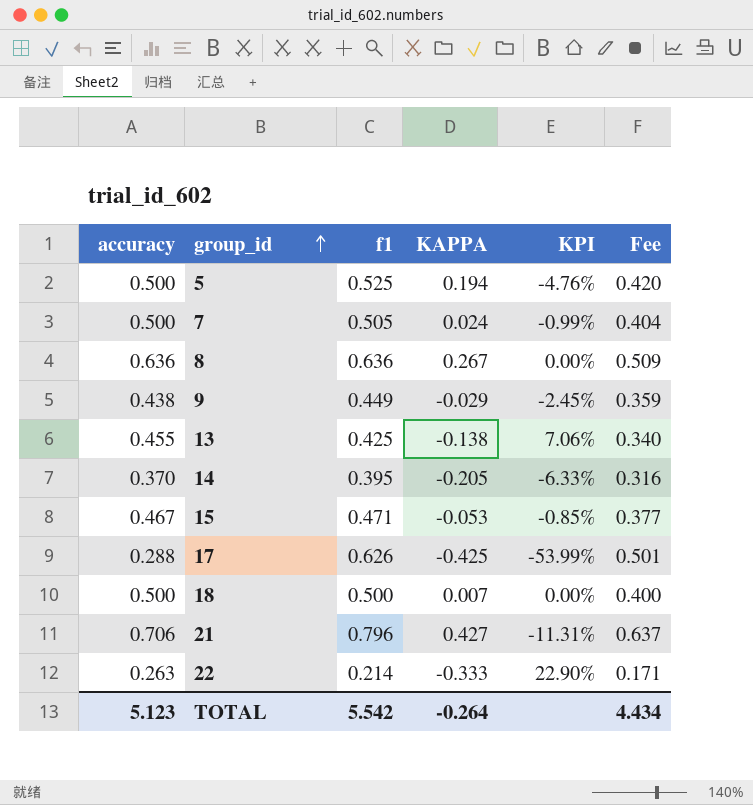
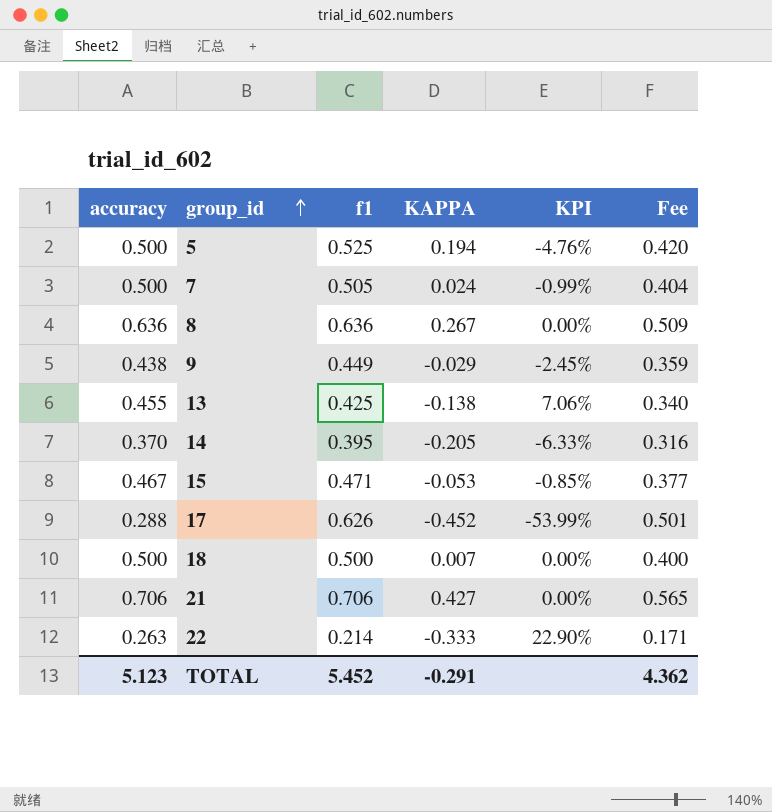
17 | KAPPA: -0.425 -> -0.452
21 | f1: 0.796 -> 0.706
21 | KPI: -11.31% -> 0.00%
21 | Fee: 0.637 -> 0.565
TOTAL | f1: 5.542 -> 5.452
TOTAL | KAPPA: -0.264 -> -0.291
TOTAL | Fee: 4.434 -> 4.362

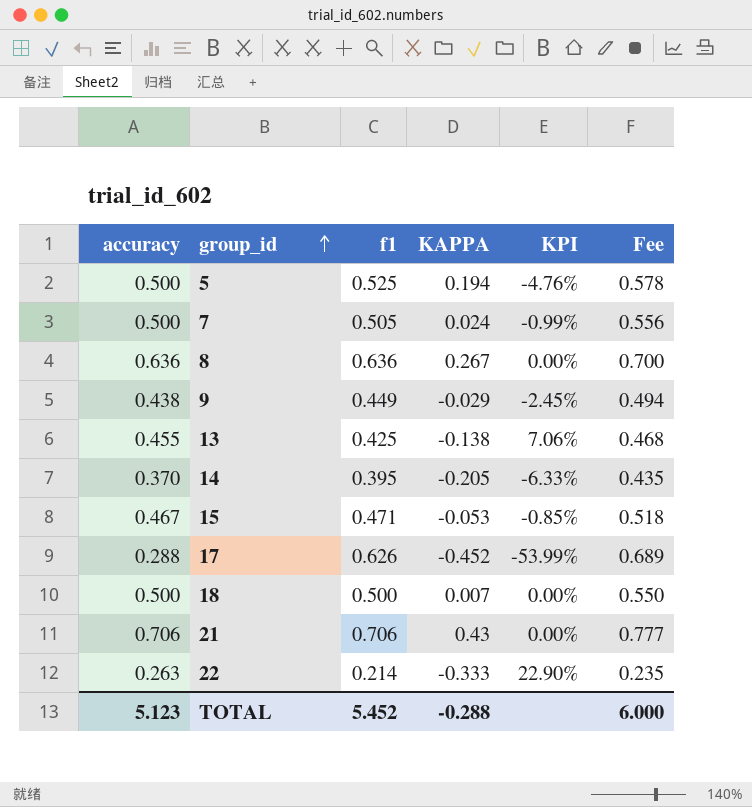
column Fee | formula: [f1] * 0.8 -> [f1] * 1.1
21 | KAPPA: 0.427 -> 0.43
TOTAL | KAPPA: -0.291 -> -0.288
TOTAL | Fee: 4.362 -> 6.000

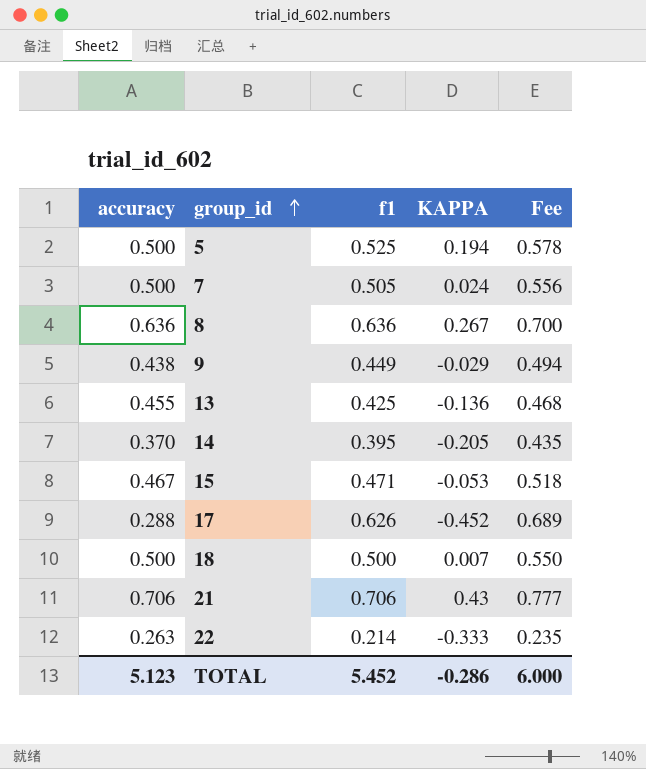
column KPI | formula: ([accuracy] - [f1]) / [f1] -> none
13 | KAPPA: -0.138 -> -0.136
TOTAL | KAPPA: -0.288 -> -0.286

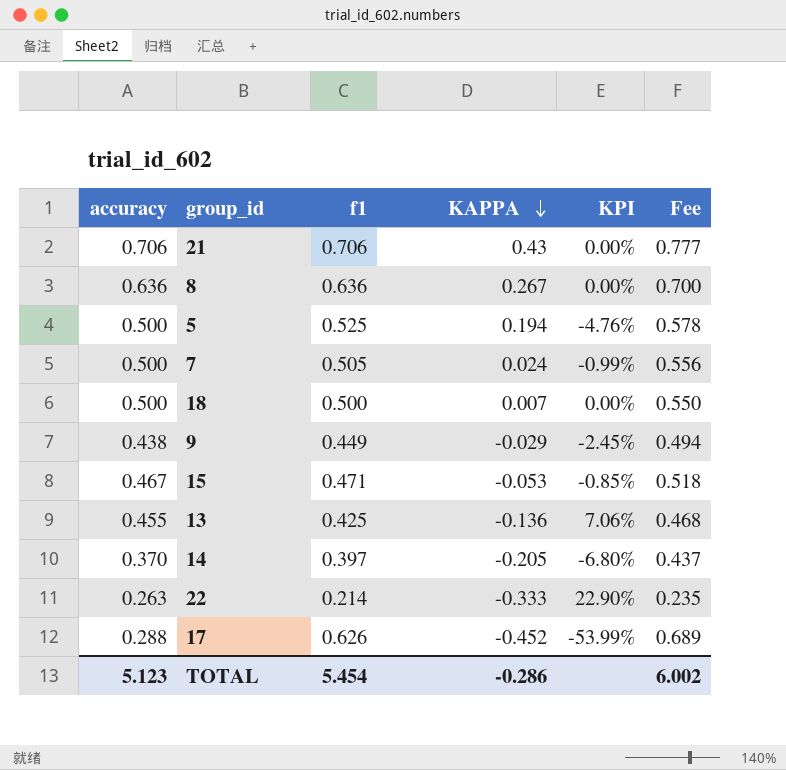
row order: group_id ascending -> KAPPA descending
column KPI | formula: none -> ([accuracy] - [f1]) / [f1]
14 | f1: 0.395 -> 0.397
14 | Fee: 0.435 -> 0.437
TOTAL | f1: 5.452 -> 5.454
TOTAL | Fee: 6.000 -> 6.002

